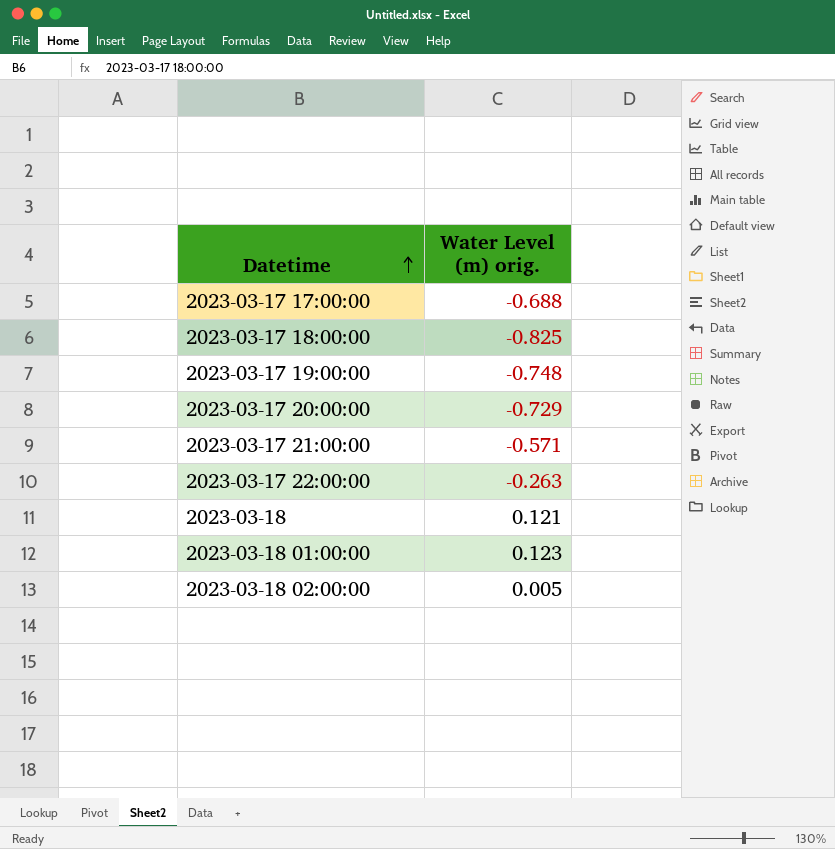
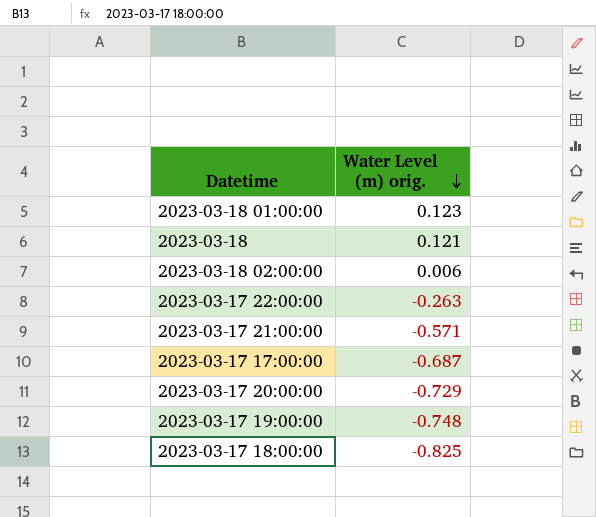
row order: Datetime ascending -> Water Level (m) orig. descending
2023-03-18 02:00:00 | Water Level (m) orig.: 0.005 -> 0.006
2023-03-17 17:00:00 | Water Level (m) orig.: -0.688 -> -0.687

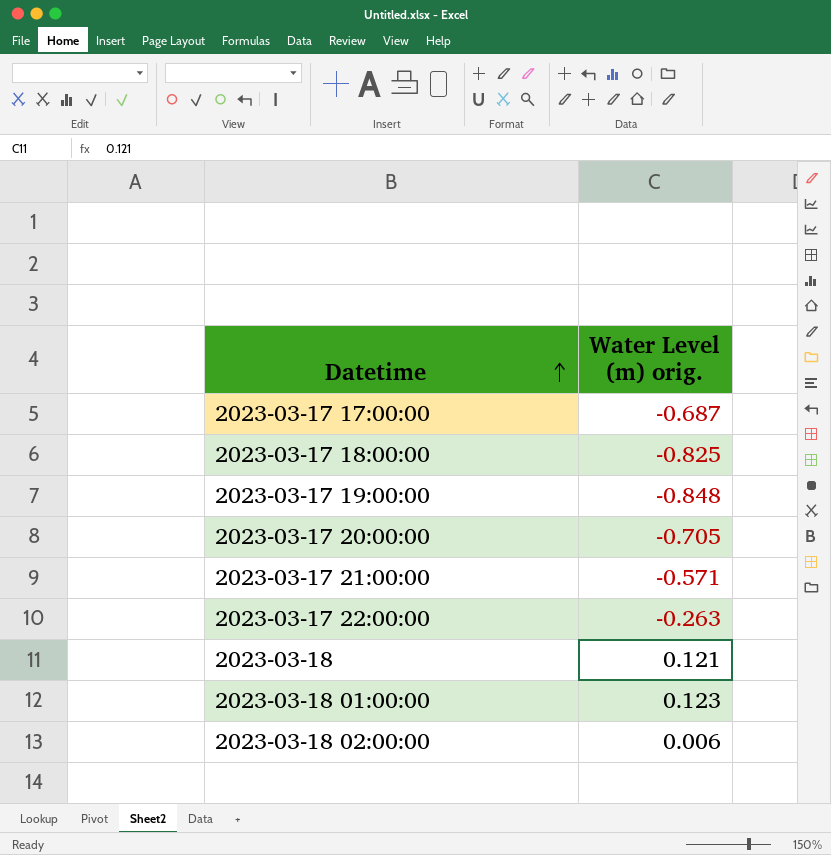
row order: Water Level (m) orig. descending -> Datetime ascending
2023-03-17 19:00:00 | Water Level (m) orig.: -0.748 -> -0.848
2023-03-17 20:00:00 | Water Level (m) orig.: -0.729 -> -0.705

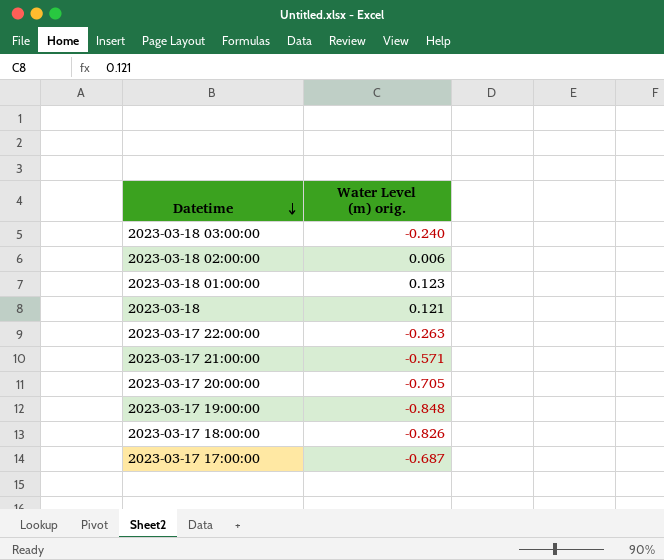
row order: Datetime ascending -> Datetime descending
row 2023-03-18 03:00:00: none -> -0.240
2023-03-17 18:00:00 | Water Level (m) orig.: -0.825 -> -0.826

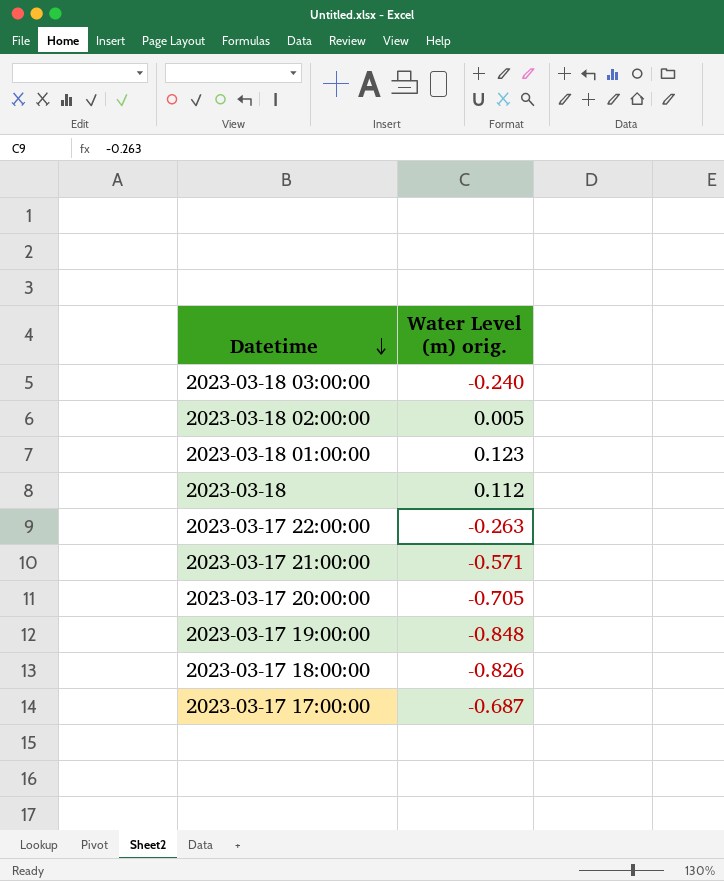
2023-03-18 02:00:00 | Water Level (m) orig.: 0.006 -> 0.005
2023-03-18 | Water Level (m) orig.: 0.121 -> 0.112

